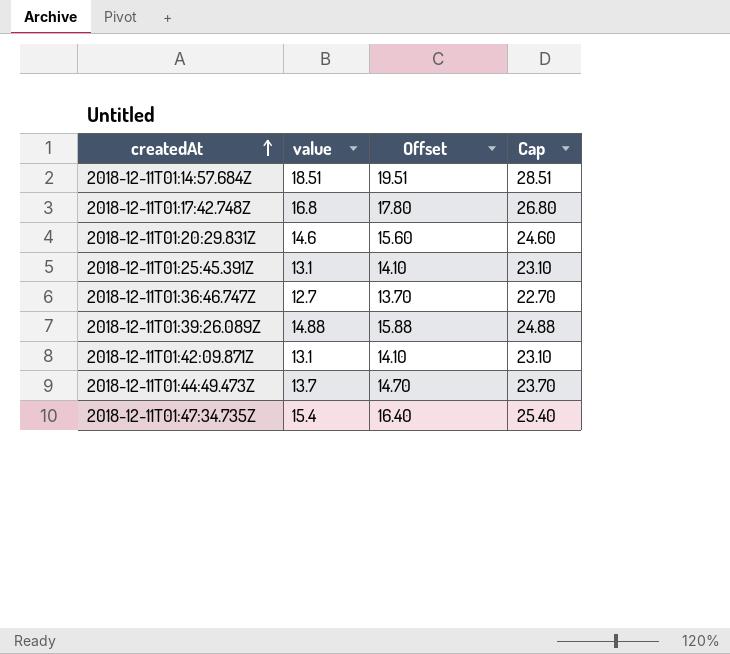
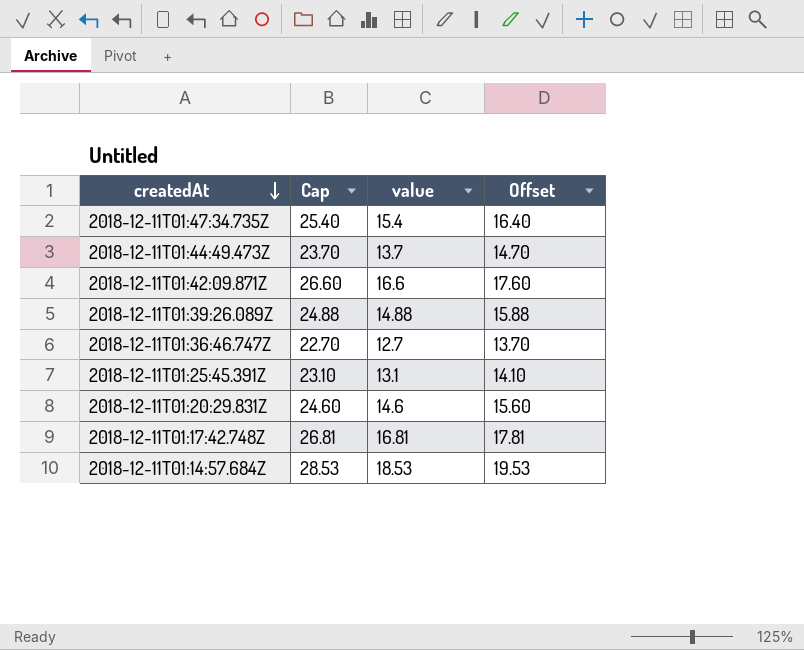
row order: createdAt ascending -> createdAt descending
column Cap | position: 4 -> 2
2018-12-11T01:42:09.871Z | Cap: 23.10 -> 26.60
2018-12-11T01:42:09.871Z | value: 13.1 -> 16.6
2018-12-11T01:42:09.871Z | Offset: 14.10 -> 17.60
2018-12-11T01:17:42.748Z | Cap: 26.80 -> 26.81
2018-12-11T01:17:42.748Z | value: 16.8 -> 16.81
2018-12-11T01:17:42.748Z | Offset: 17.80 -> 17.81
2018-12-11T01:14:57.684Z | Cap: 28.51 -> 28.53
2018-12-11T01:14:57.684Z | value: 18.51 -> 18.53
2018-12-11T01:14:57.684Z | Offset: 19.51 -> 19.53

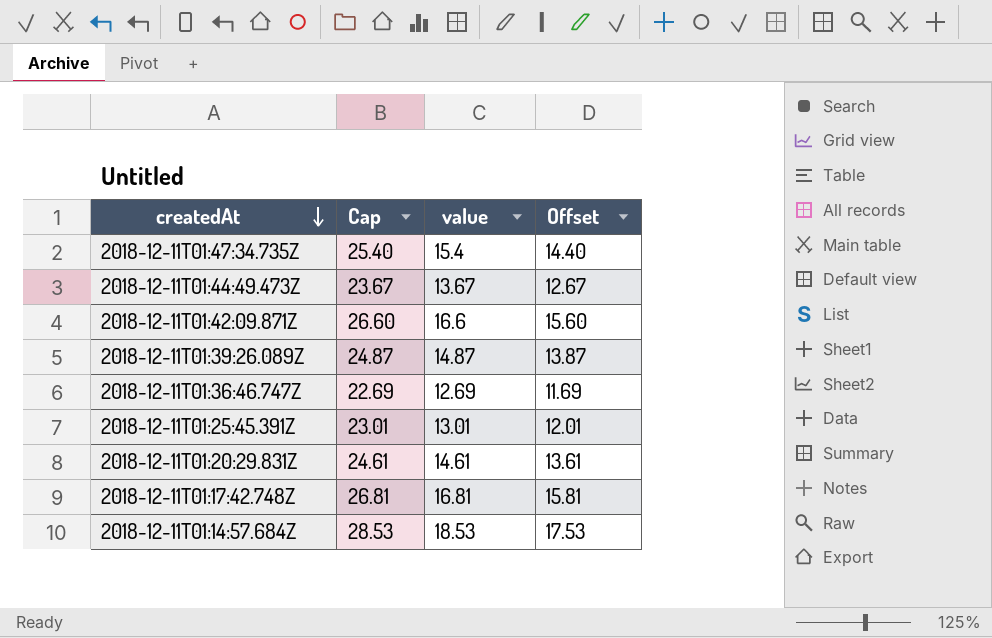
column Offset | formula: [value] + 1 -> [value] - 1
2018-12-11T01:44:49.473Z | Cap: 23.70 -> 23.67
2018-12-11T01:44:49.473Z | value: 13.7 -> 13.67
2018-12-11T01:39:26.089Z | Cap: 24.88 -> 24.87
2018-12-11T01:39:26.089Z | value: 14.88 -> 14.87
2018-12-11T01:36:46.747Z | Cap: 22.70 -> 22.69
2018-12-11T01:36:46.747Z | value: 12.7 -> 12.69
2018-12-11T01:25:45.391Z | Cap: 23.10 -> 23.01
2018-12-11T01:25:45.391Z | value: 13.1 -> 13.01
2018-12-11T01:20:29.831Z | Cap: 24.60 -> 24.61
2018-12-11T01:20:29.831Z | value: 14.6 -> 14.61

